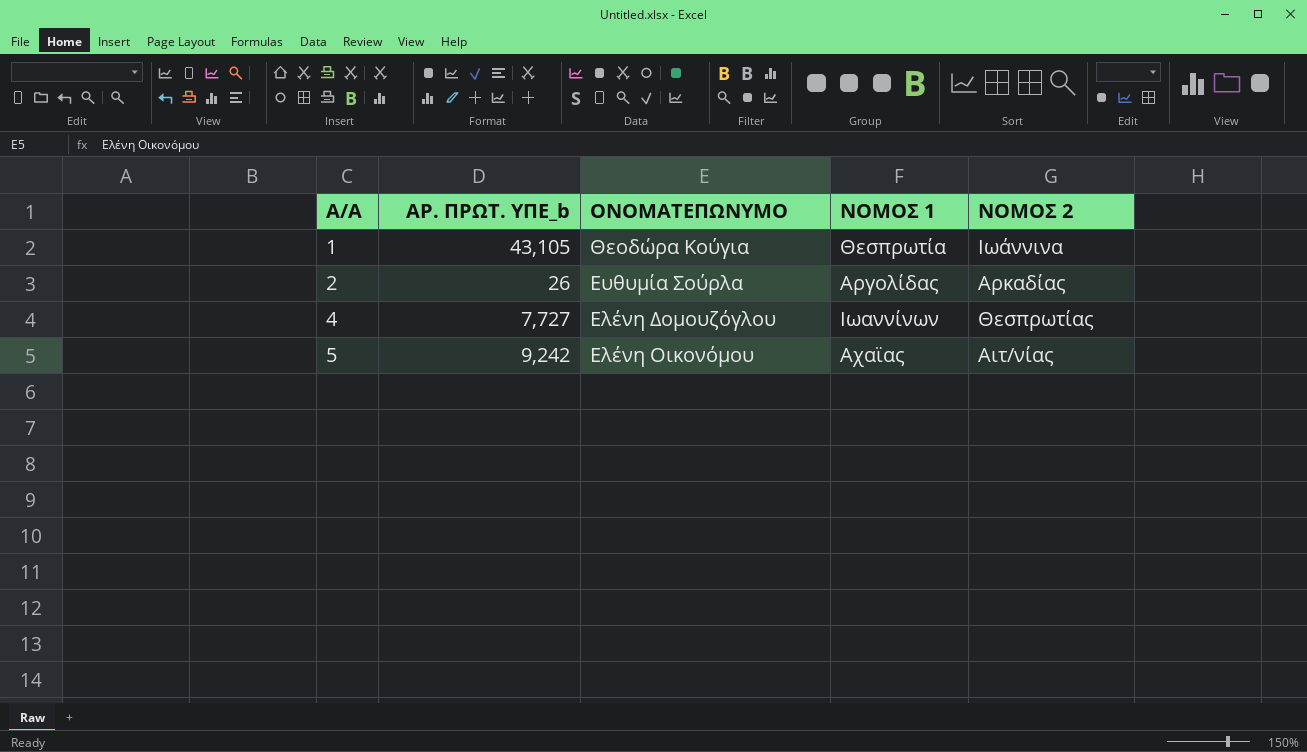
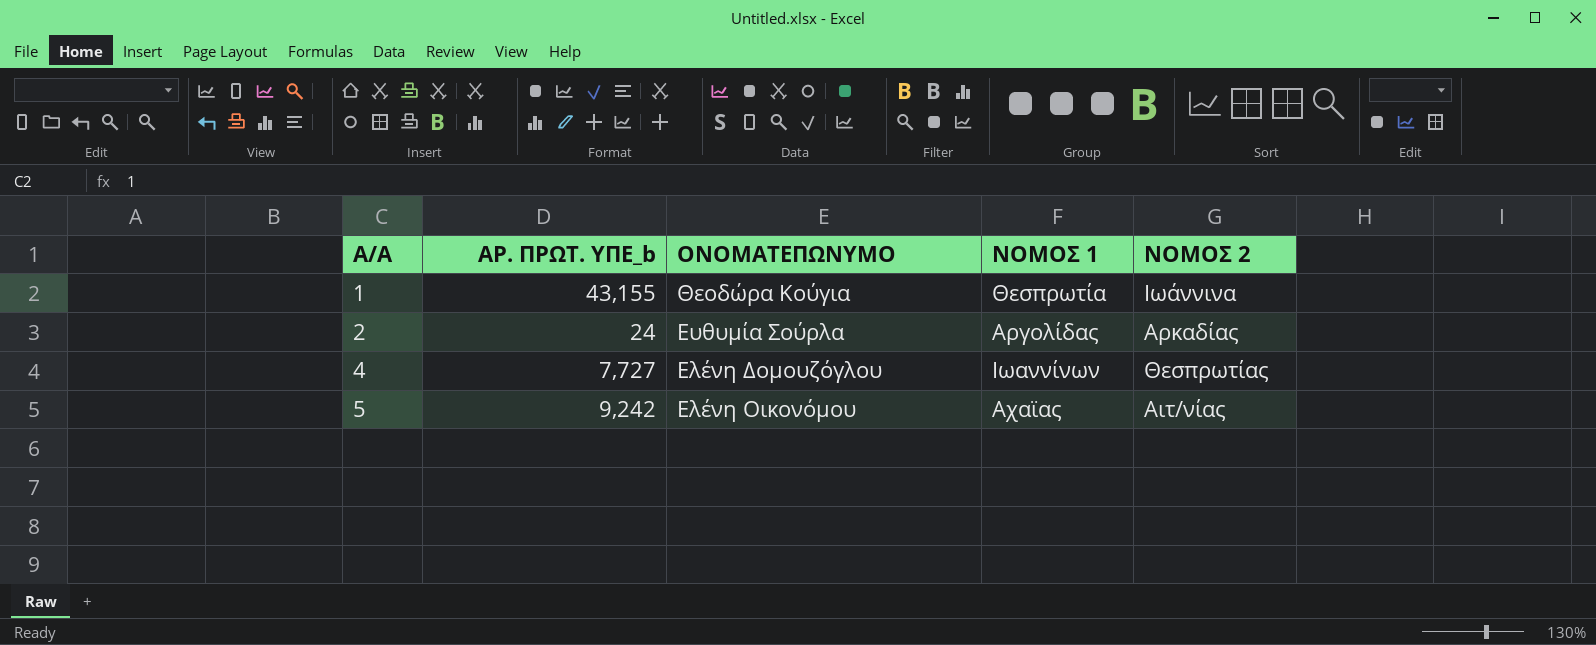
1 | ΑΡ. ΠΡΩΤ. ΥΠΕ_b: 43,105 -> 43,155
2 | ΑΡ. ΠΡΩΤ. ΥΠΕ_b: 26 -> 24

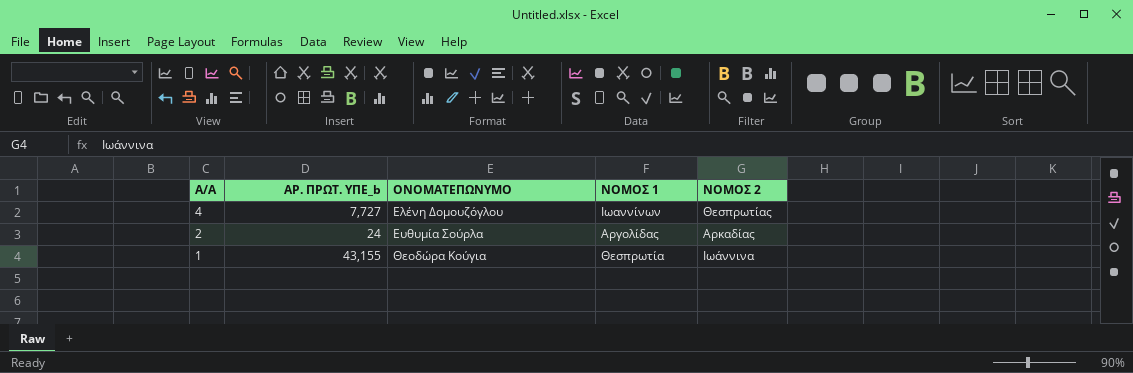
row order: Α/Α ascending -> Α/Α descending
row 5: 9,242 | Ελένη Οικονόμου | Αχαϊας | Αιτ/νίας -> none

